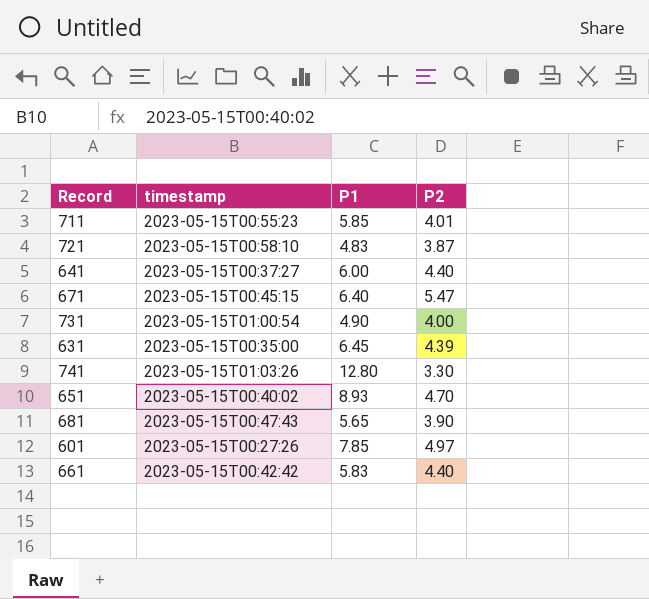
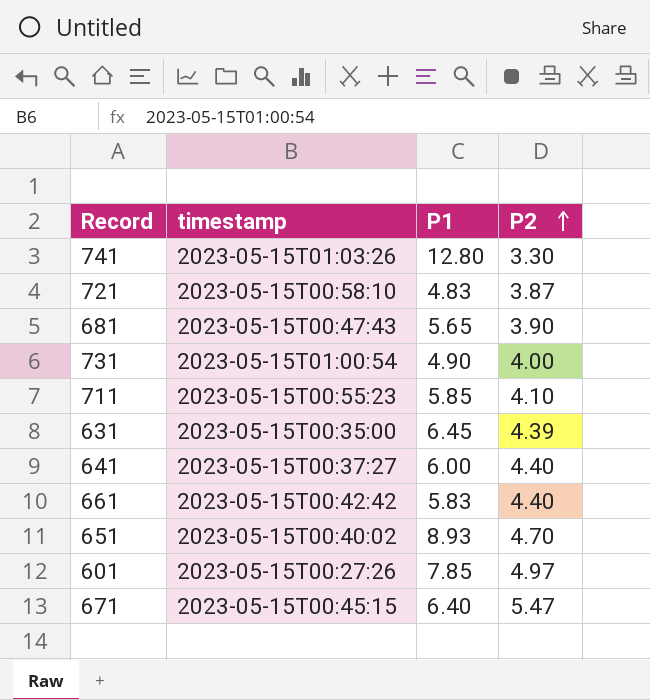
row order: none -> P2 ascending
711 | P2: 4.01 -> 4.10

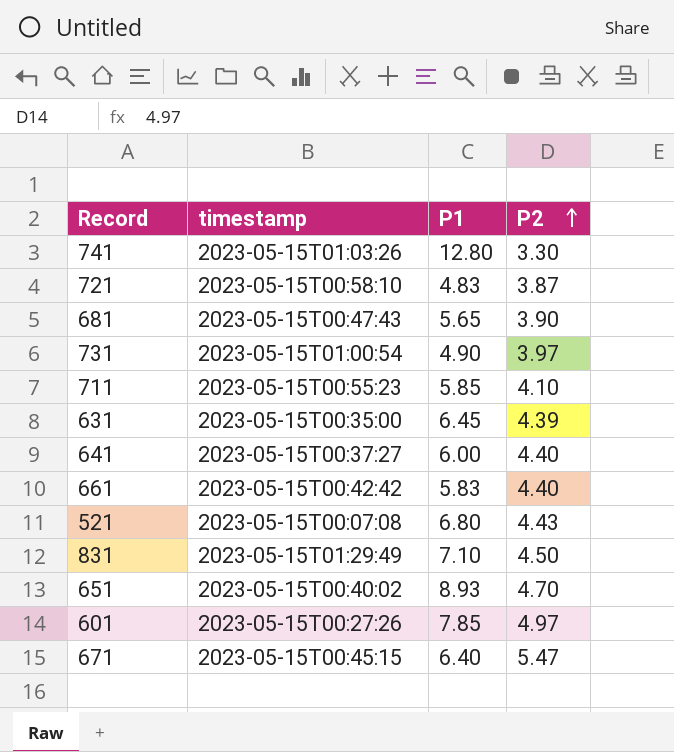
731 | P2: 4.00 -> 3.97
row 521: none -> 2023-05-15T00:07:08 | 6.80 | 4.43
row 831: none -> 2023-05-15T01:29:49 | 7.10 | 4.50

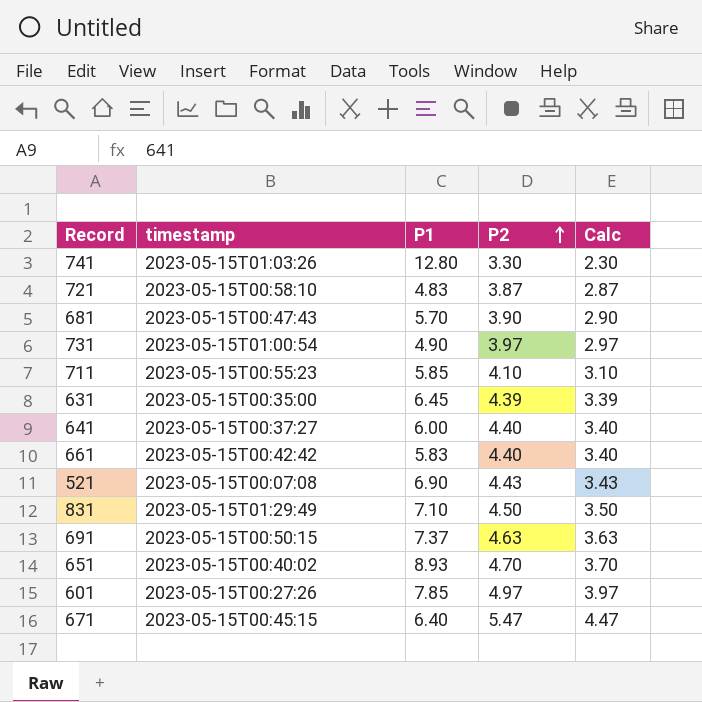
column Calc | formula: none -> [P2] - 1
681 | P1: 5.65 -> 5.70
521 | P1: 6.80 -> 6.90
row 691: none -> 2023-05-15T00:50:15 | 7.37 | 4.63 | 3.63

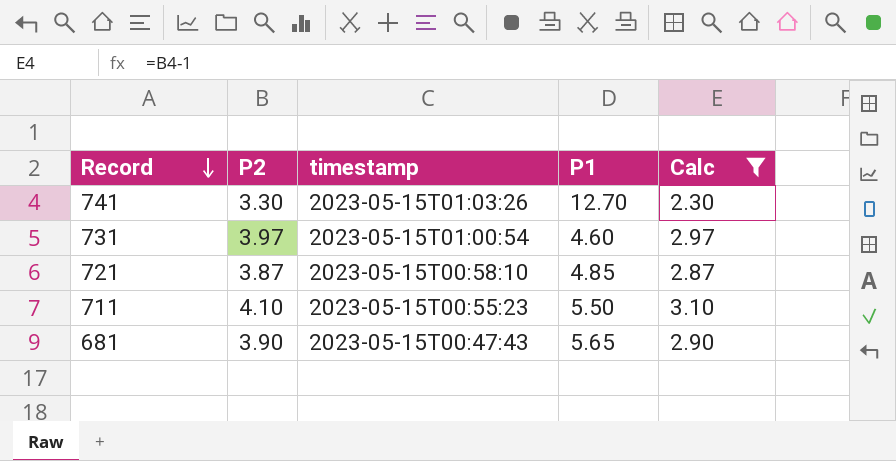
filter: none -> Calc <= 3.10
row order: P2 ascending -> Record descending
column P2 | position: 4 -> 2
741 | P1: 12.80 -> 12.70
731 | P1: 4.90 -> 4.60
721 | P1: 4.83 -> 4.85
711 | P1: 5.85 -> 5.50
681 | P1: 5.70 -> 5.65

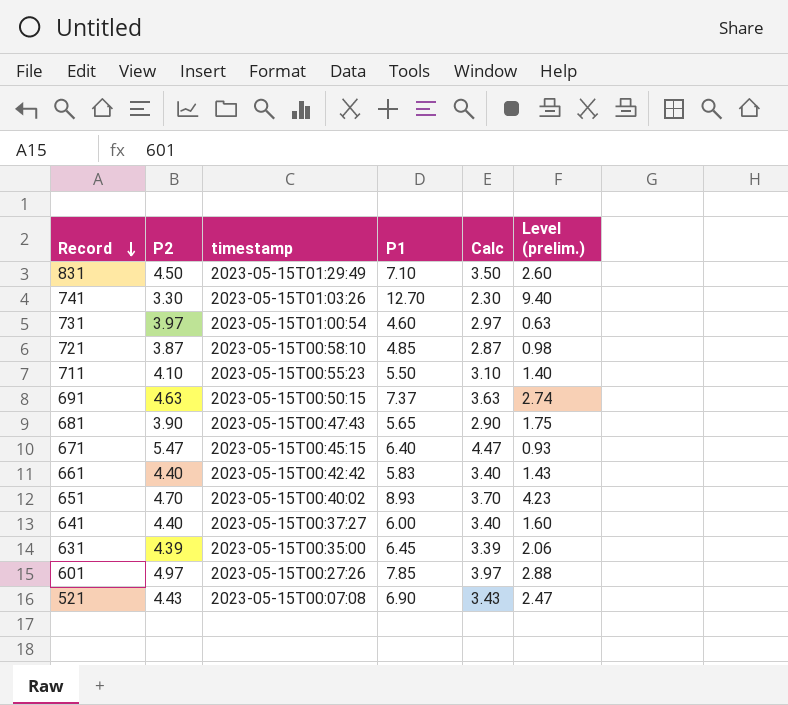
filter: Calc <= 3.10 -> none
column Level (prelim.) | formula: none -> [P1] - [P2]

